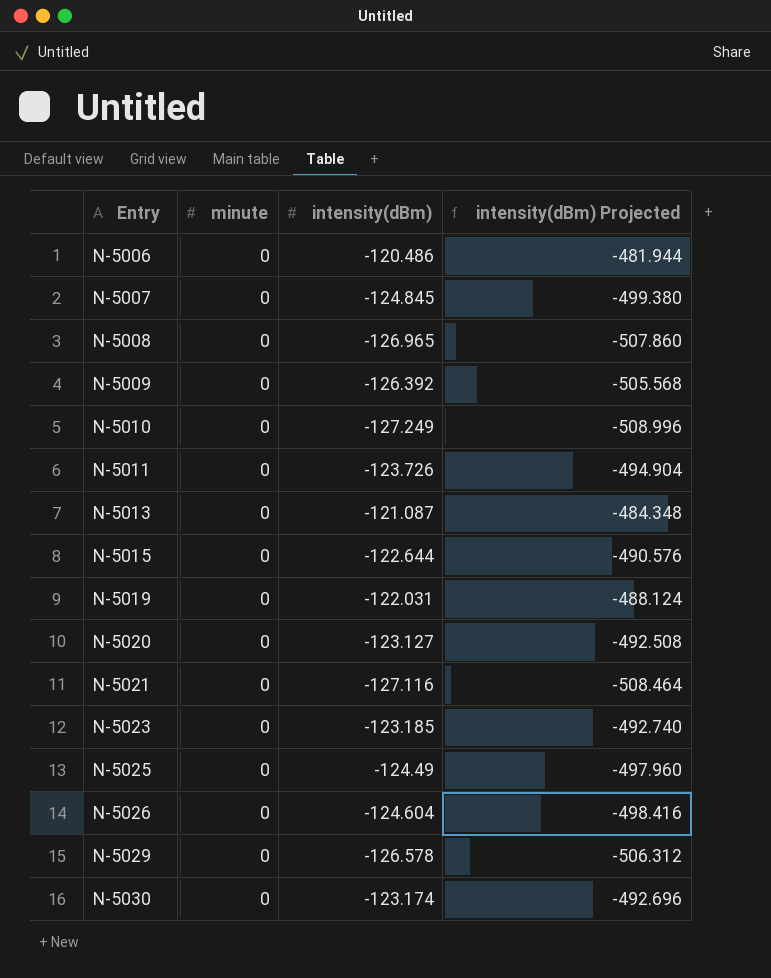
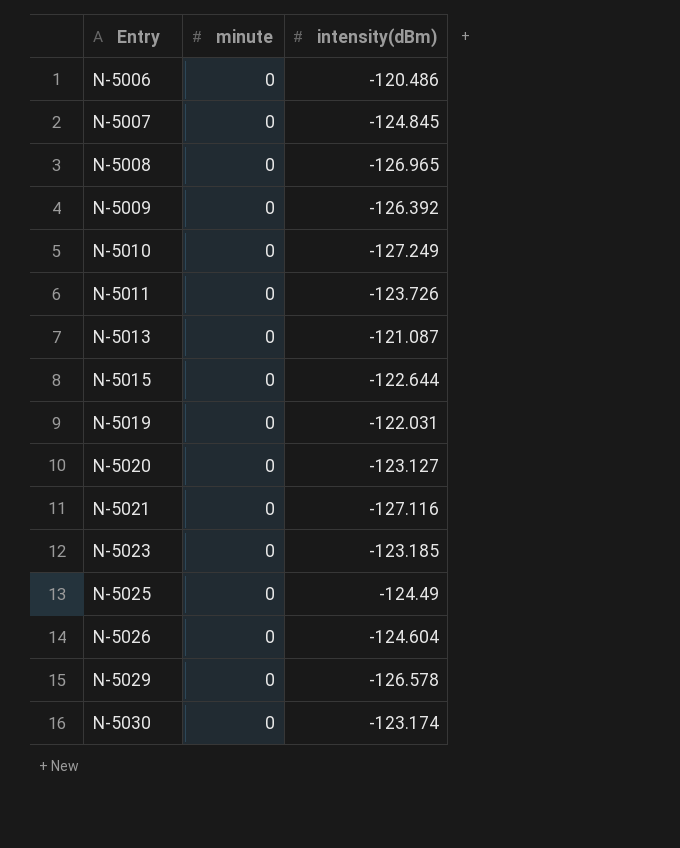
column intensity(dBm) Projected | formula: [intensity(dBm)] * 4 -> none

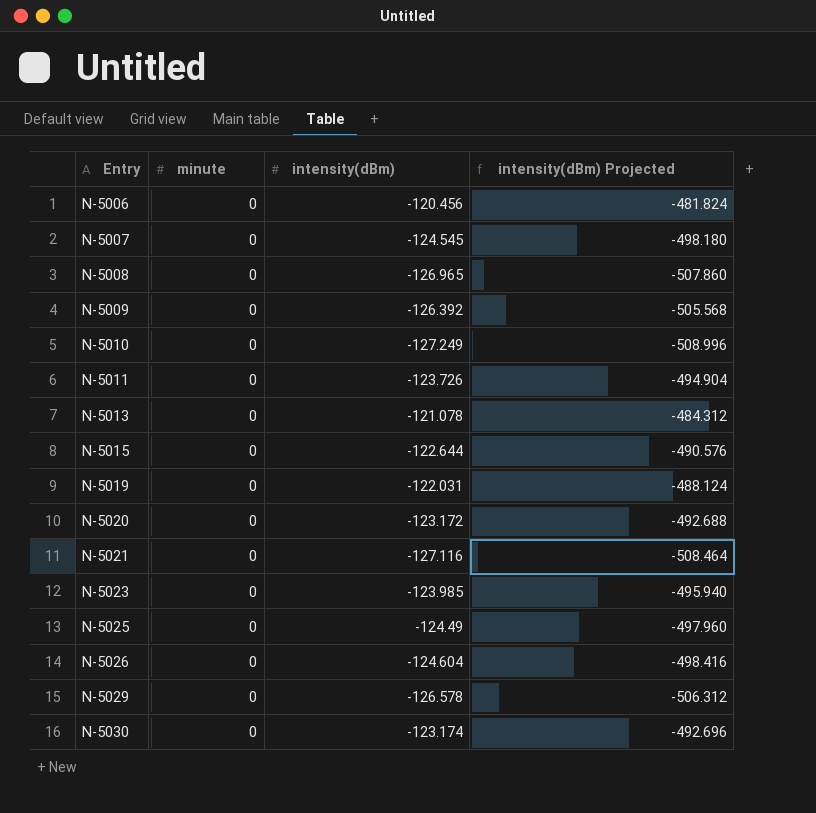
column intensity(dBm) Projected | formula: none -> [intensity(dBm)] * 4
N-5006 | intensity(dBm): -120.486 -> -120.456
N-5007 | intensity(dBm): -124.845 -> -124.545
N-5013 | intensity(dBm): -121.087 -> -121.078
N-5020 | intensity(dBm): -123.127 -> -123.172
N-5023 | intensity(dBm): -123.185 -> -123.985

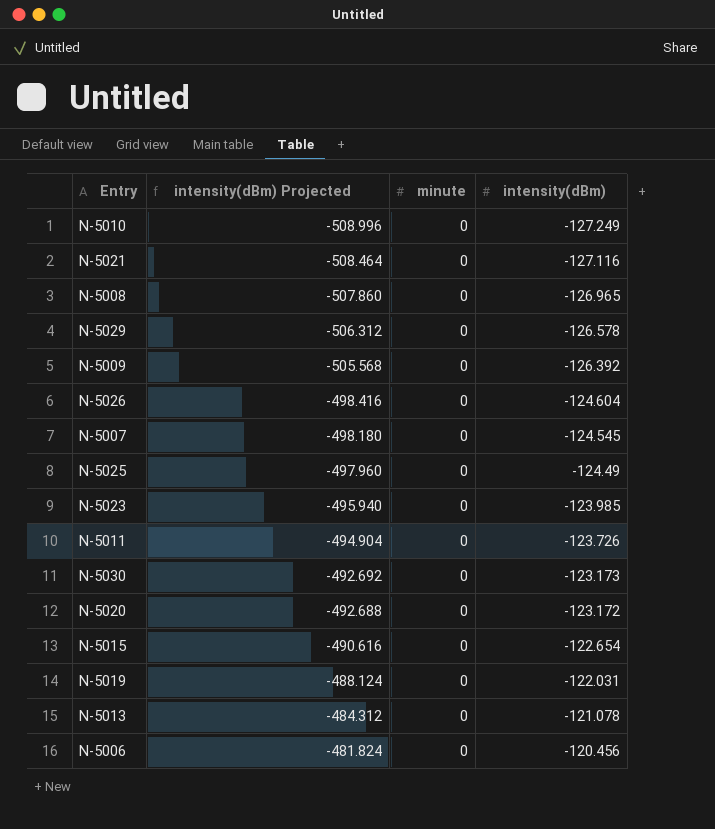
row order: Entry ascending -> intensity(dBm) Projected ascending
column intensity(dBm) Projected | position: 4 -> 2
N-5030 | intensity(dBm) Projected: -492.696 -> -492.692
N-5030 | intensity(dBm): -123.174 -> -123.173
N-5015 | intensity(dBm) Projected: -490.576 -> -490.616
N-5015 | intensity(dBm): -122.644 -> -122.654

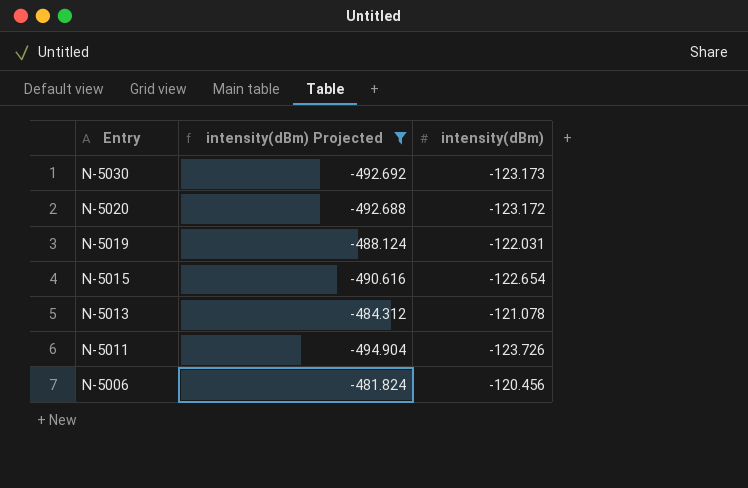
filter: none -> intensity(dBm) Projected >= -494.904
row order: intensity(dBm) Projected ascending -> Entry descending
column minute | position: 3 -> none

